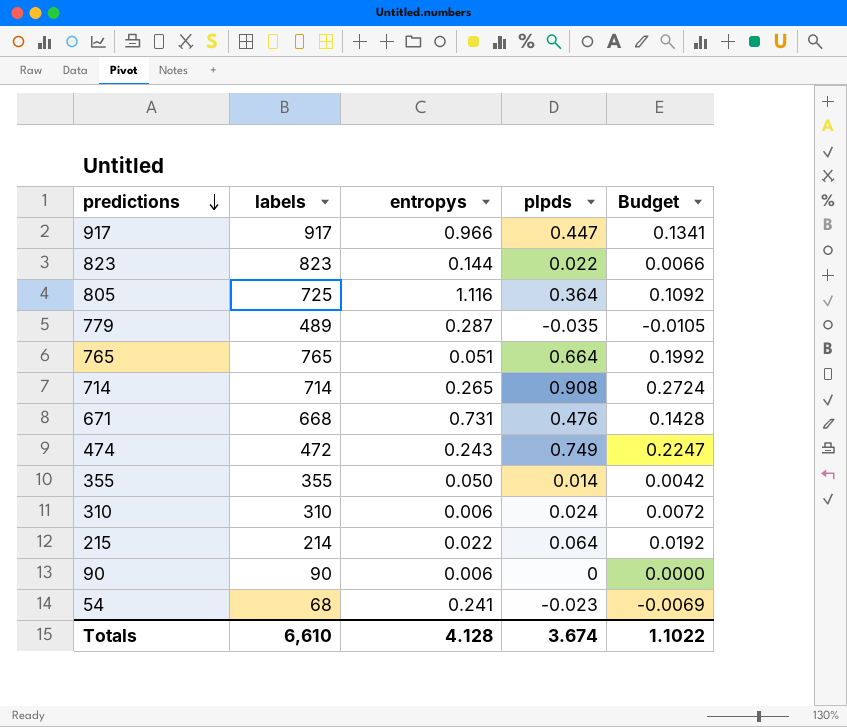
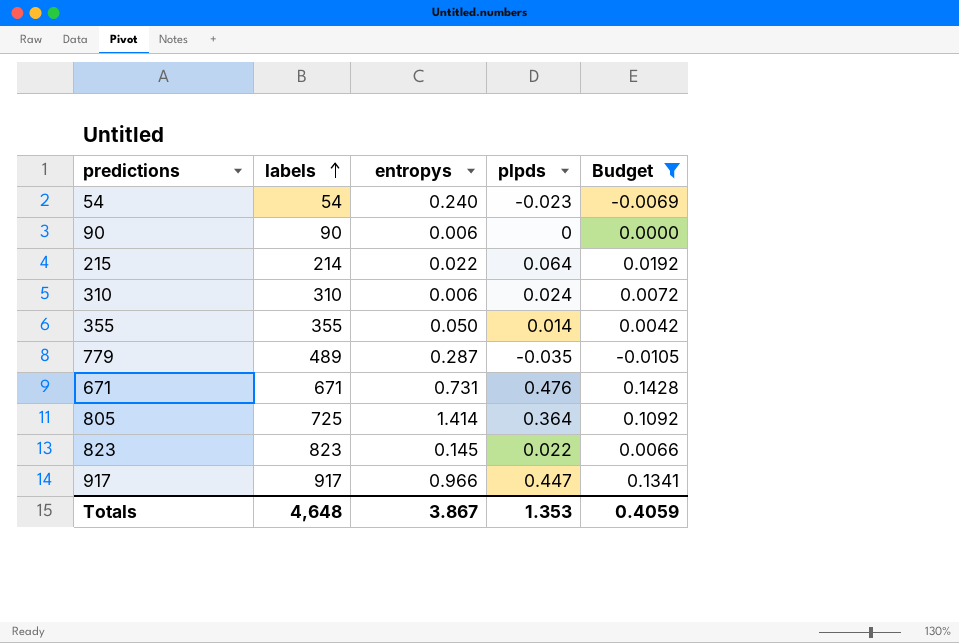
filter: none -> Budget <= 0.1428
row order: predictions descending -> labels ascending
54 | labels: 68 -> 54
54 | entropys: 0.241 -> 0.240
671 | labels: 668 -> 671
805 | entropys: 1.116 -> 1.414
823 | entropys: 0.144 -> 0.145
Totals | labels: 6,610 -> 4,648
Totals | entropys: 4.128 -> 3.867
Totals | plpds: 3.674 -> 1.353
Totals | Budget: 1.1022 -> 0.4059

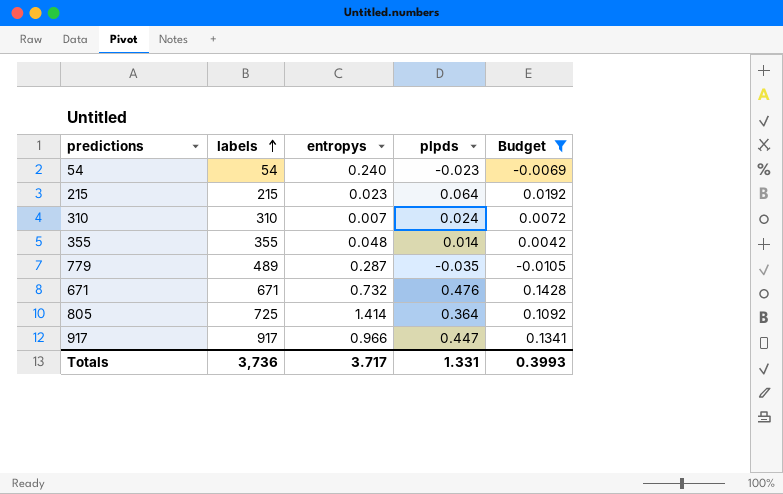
row 90: 90 | 0.006 | 0 | 0.0000 -> none
row 823: 823 | 0.145 | 0.022 | 0.0066 -> none
215 | labels: 214 -> 215
215 | entropys: 0.022 -> 0.023
310 | entropys: 0.006 -> 0.007
355 | entropys: 0.050 -> 0.048
671 | entropys: 0.731 -> 0.732
Totals | labels: 4,648 -> 3,736
Totals | entropys: 3.867 -> 3.717
Totals | plpds: 1.353 -> 1.331
Totals | Budget: 0.4059 -> 0.3993

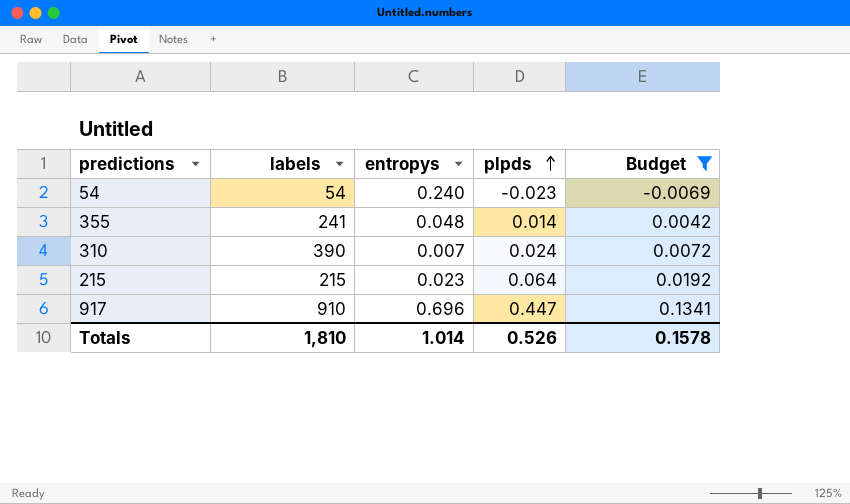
row order: labels ascending -> plpds ascending
row 779: 489 | 0.287 | -0.035 | -0.0105 -> none
row 671: 671 | 0.732 | 0.476 | 0.1428 -> none
row 805: 725 | 1.414 | 0.364 | 0.1092 -> none
355 | labels: 355 -> 241
310 | labels: 310 -> 390
917 | labels: 917 -> 910
917 | entropys: 0.966 -> 0.696
Totals | labels: 3,736 -> 1,810
Totals | entropys: 3.717 -> 1.014
Totals | plpds: 1.331 -> 0.526
Totals | Budget: 0.3993 -> 0.1578

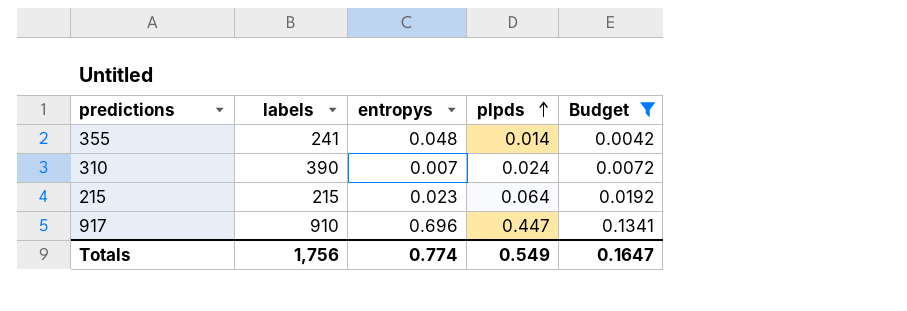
row 54: 54 | 0.240 | -0.023 | -0.0069 -> none
Totals | labels: 1,810 -> 1,756
Totals | entropys: 1.014 -> 0.774
Totals | plpds: 0.526 -> 0.549
Totals | Budget: 0.1578 -> 0.1647

